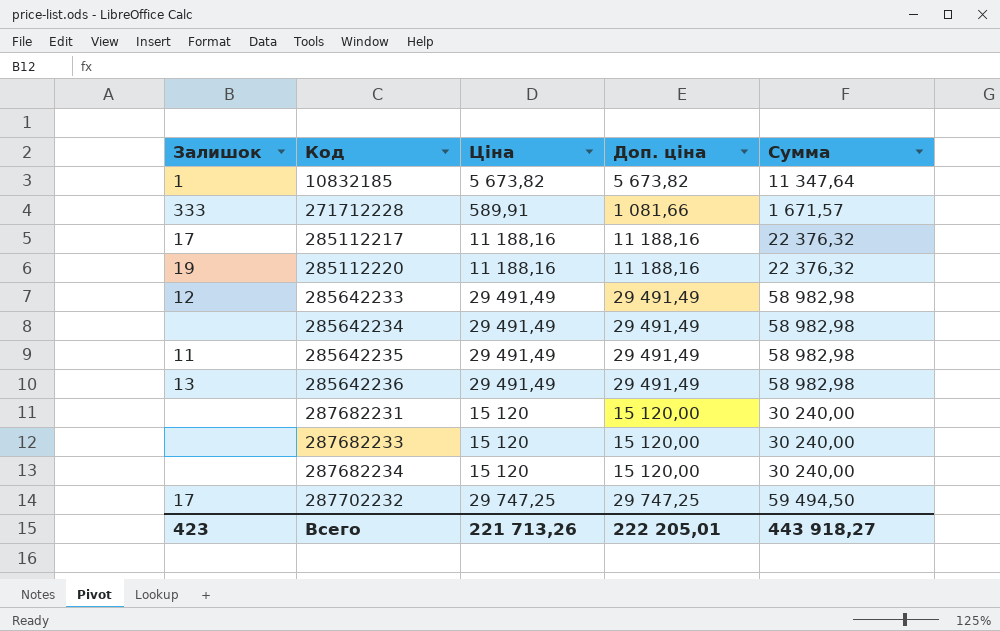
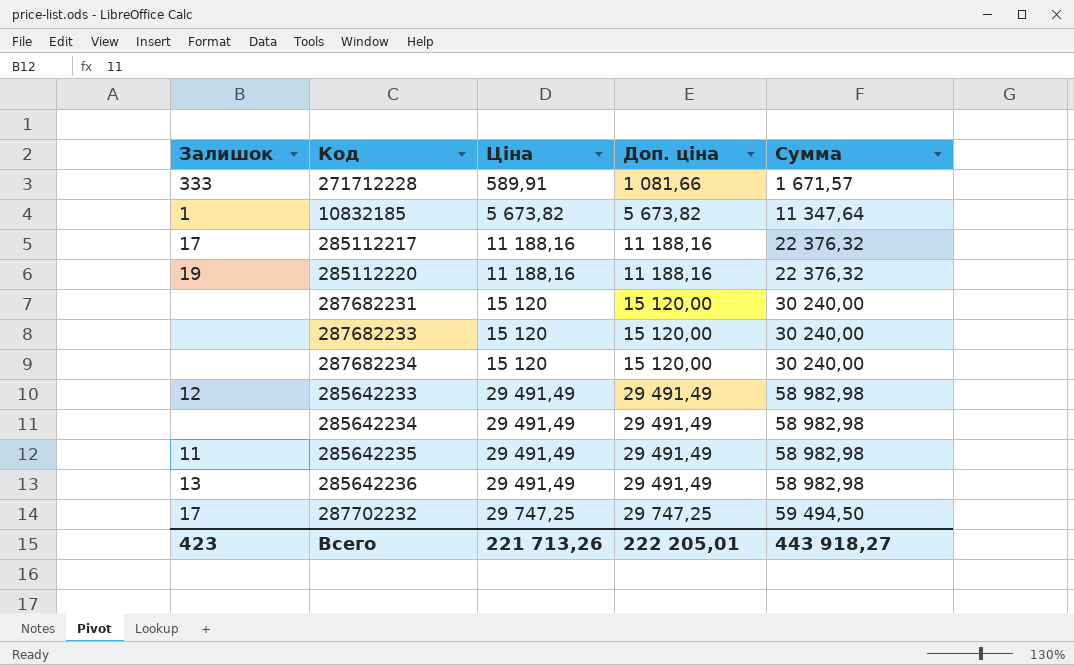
row order: Код ascending -> Ціна ascending

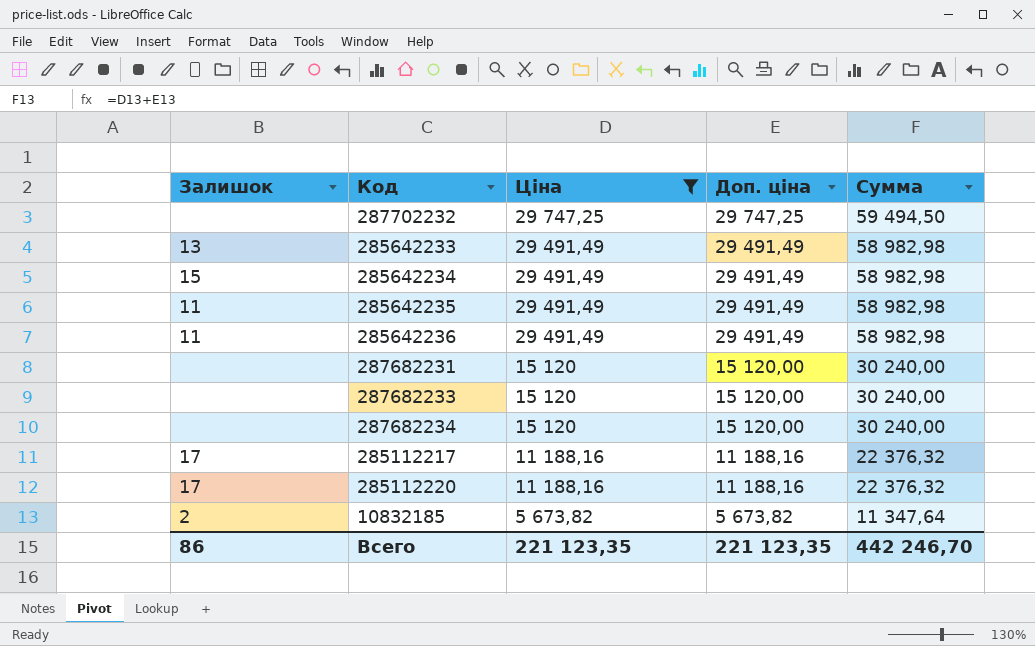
filter: none -> Ціна != 589,91
row order: Ціна ascending -> Ціна descending
287702232 | Залишок: 17 -> none
285642233 | Залишок: 12 -> 13
285642234 | Залишок: none -> 15
285642236 | Залишок: 13 -> 11
285112220 | Залишок: 19 -> 17
10832185 | Залишок: 1 -> 2
Всего | Залишок: 423 -> 86
Всего | Ціна: 221 713,26 -> 221 123,35
Всего | Доп. ціна: 222 205,01 -> 221 123,35
Всего | Сумма: 443 918,27 -> 442 246,70

